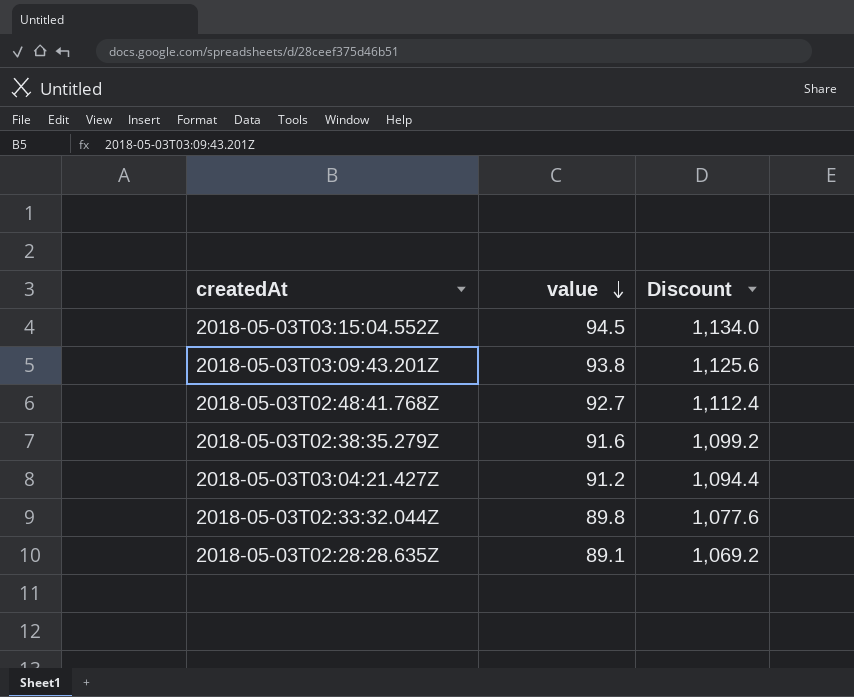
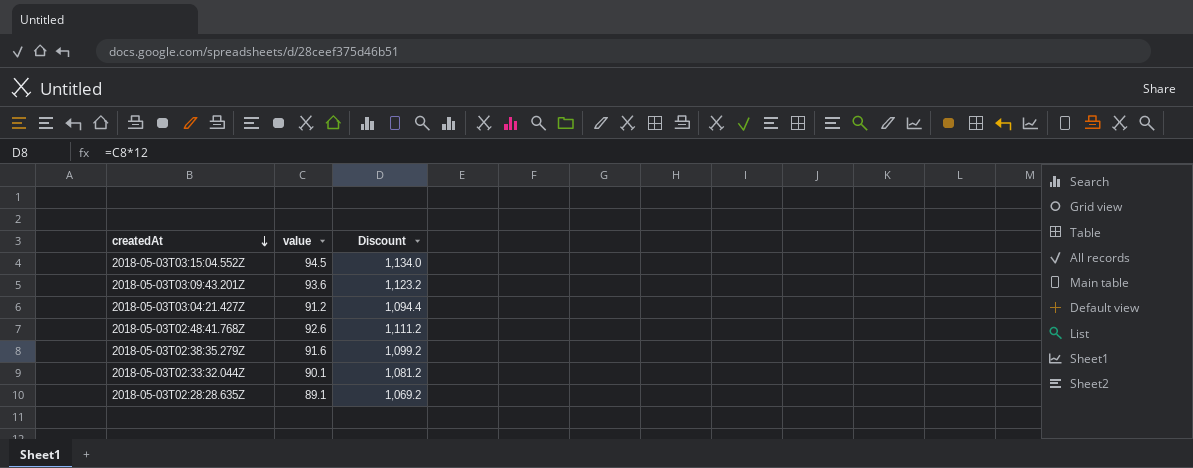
row order: value descending -> createdAt descending
2018-05-03T03:09:43.201Z | value: 93.8 -> 93.6
2018-05-03T03:09:43.201Z | Discount: 1,125.6 -> 1,123.2
2018-05-03T02:48:41.768Z | value: 92.7 -> 92.6
2018-05-03T02:48:41.768Z | Discount: 1,112.4 -> 1,111.2
2018-05-03T02:33:32.044Z | value: 89.8 -> 90.1
2018-05-03T02:33:32.044Z | Discount: 1,077.6 -> 1,081.2

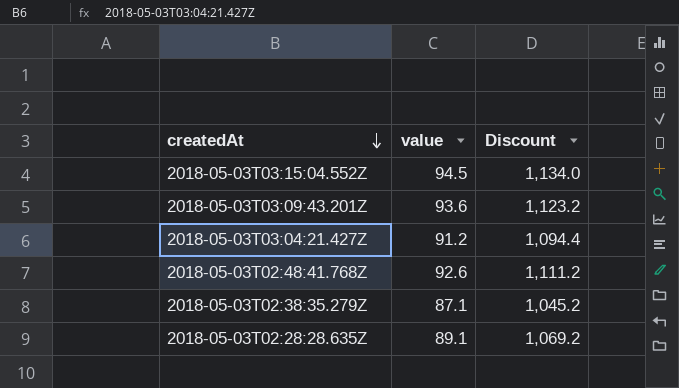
row 2018-05-03T02:33:32.044Z: 90.1 | 1,081.2 -> none
2018-05-03T02:38:35.279Z | value: 91.6 -> 87.1
2018-05-03T02:38:35.279Z | Discount: 1,099.2 -> 1,045.2

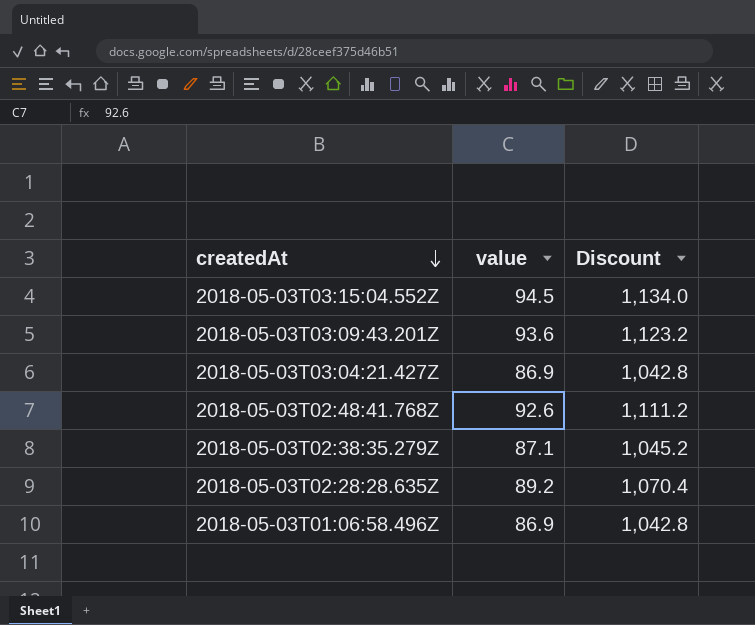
2018-05-03T03:04:21.427Z | value: 91.2 -> 86.9
2018-05-03T03:04:21.427Z | Discount: 1,094.4 -> 1,042.8
2018-05-03T02:28:28.635Z | value: 89.1 -> 89.2
2018-05-03T02:28:28.635Z | Discount: 1,069.2 -> 1,070.4
row 2018-05-03T01:06:58.496Z: none -> 86.9 | 1,042.8

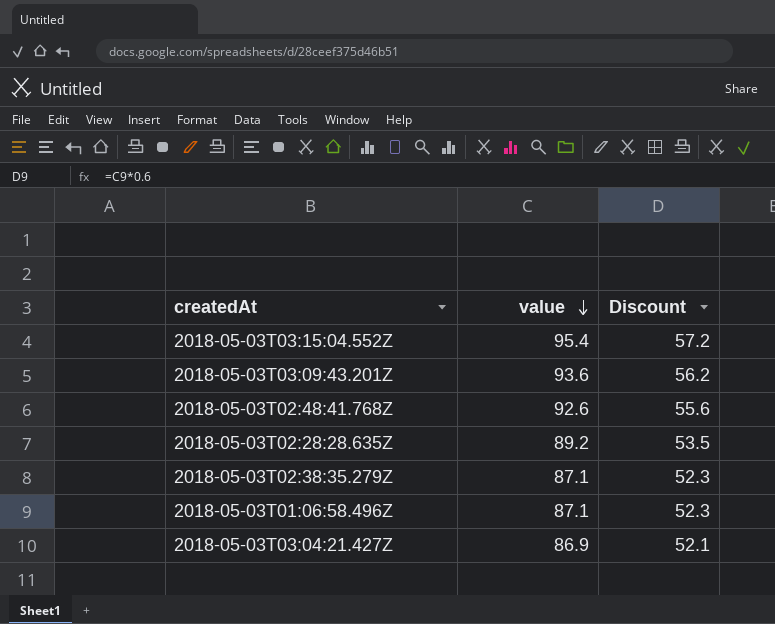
row order: createdAt descending -> value descending
column Discount | formula: [value] * 12 -> [value] * 0.6
2018-05-03T03:15:04.552Z | value: 94.5 -> 95.4
2018-05-03T01:06:58.496Z | value: 86.9 -> 87.1

